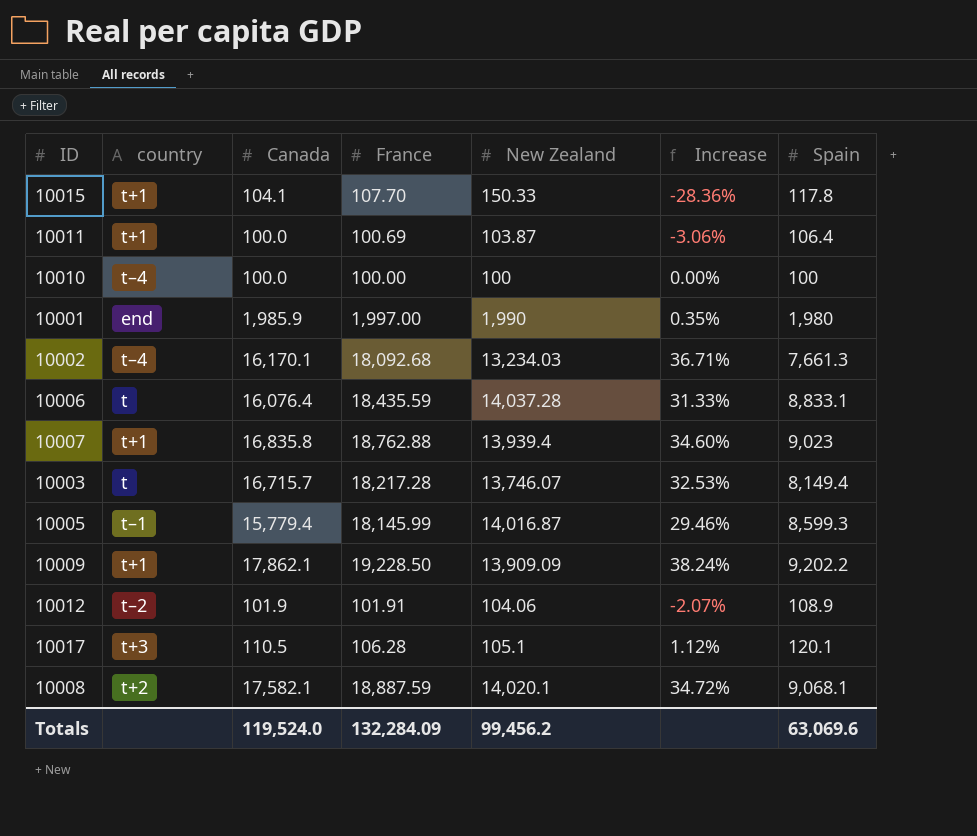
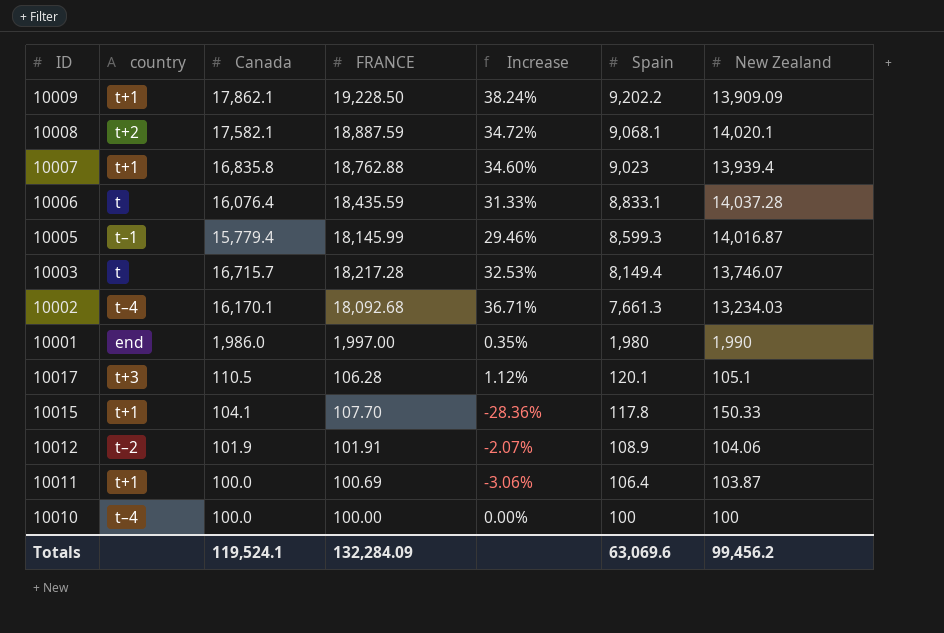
row order: none -> Spain descending
column name: France -> FRANCE
column New Zealand | position: 5 -> 7
10001 | Canada: 1,985.9 -> 1,986.0
Totals | Canada: 119,524.0 -> 119,524.1

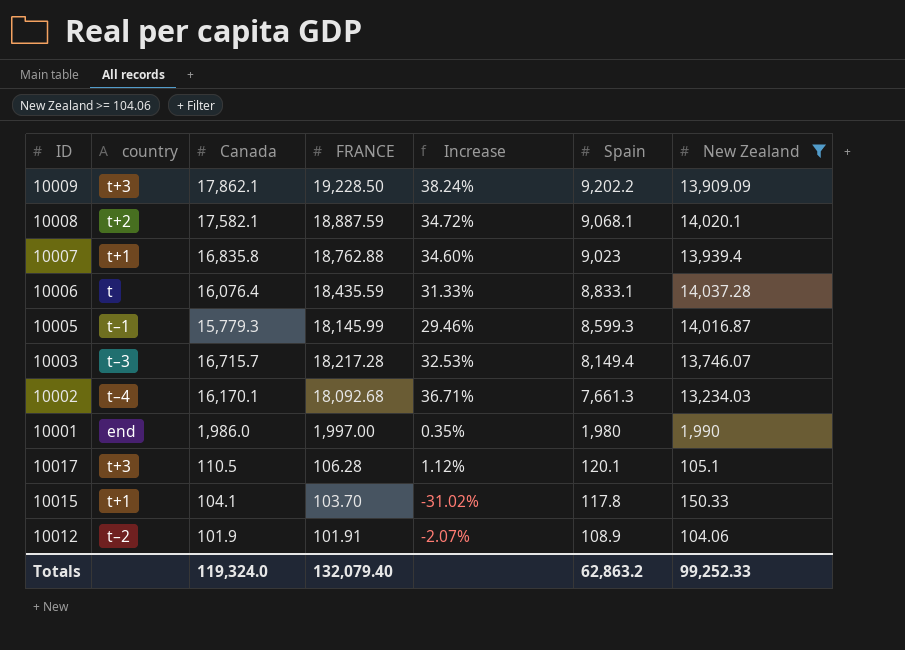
filter: none -> New Zealand >= 104.06
10009 | country: t+1 -> t+3
10005 | Canada: 15,779.4 -> 15,779.3
10003 | country: t -> t–3
10015 | FRANCE: 107.70 -> 103.70
10015 | Increase: -28.36% -> -31.02%
Totals | Canada: 119,524.1 -> 119,324.0
Totals | FRANCE: 132,284.09 -> 132,079.40
Totals | Spain: 63,069.6 -> 62,863.2
Totals | New Zealand: 99,456.2 -> 99,252.33

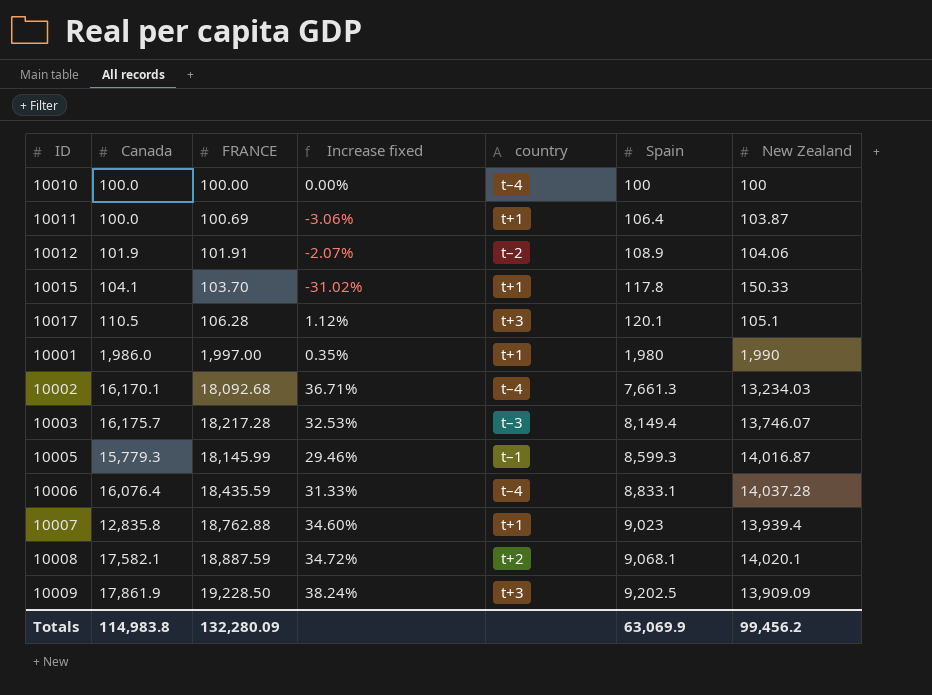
filter: New Zealand >= 104.06 -> none
row order: Spain descending -> Spain ascending
column name: Increase -> Increase fixed
column country | position: 2 -> 5
10001 | country: end -> t+1
10003 | Canada: 16,715.7 -> 16,175.7
10006 | country: t -> t–4
10007 | Canada: 16,835.8 -> 12,835.8
10009 | Canada: 17,862.1 -> 17,861.9
10009 | Spain: 9,202.2 -> 9,202.5
Totals | Canada: 119,324.0 -> 114,983.8
Totals | FRANCE: 132,079.40 -> 132,280.09
Totals | Spain: 62,863.2 -> 63,069.9
Totals | New Zealand: 99,252.33 -> 99,456.2

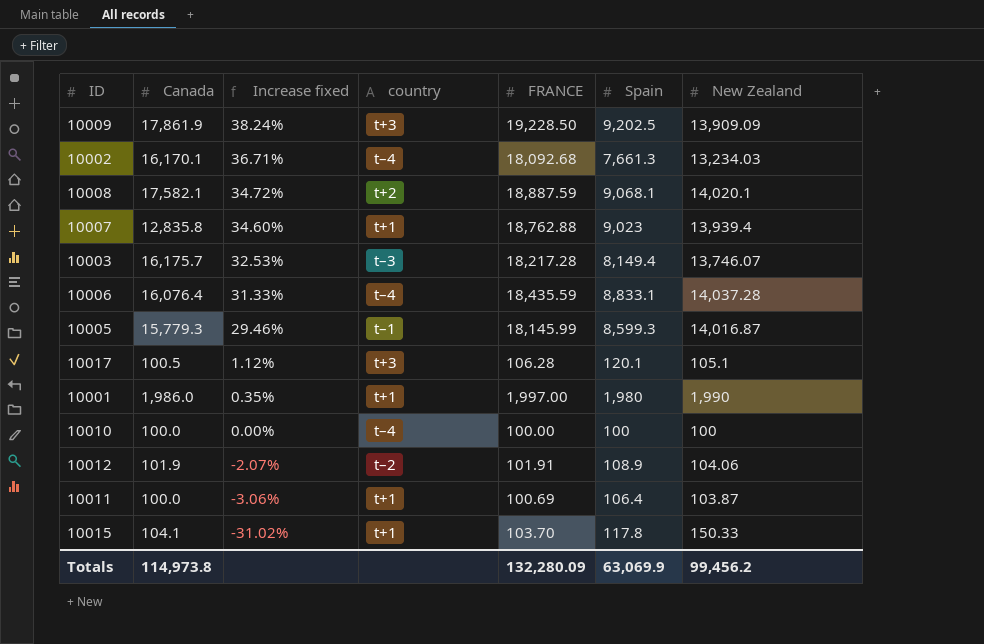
row order: Spain ascending -> Increase fixed descending
column FRANCE | position: 3 -> 5
10017 | Canada: 110.5 -> 100.5
Totals | Canada: 114,983.8 -> 114,973.8

